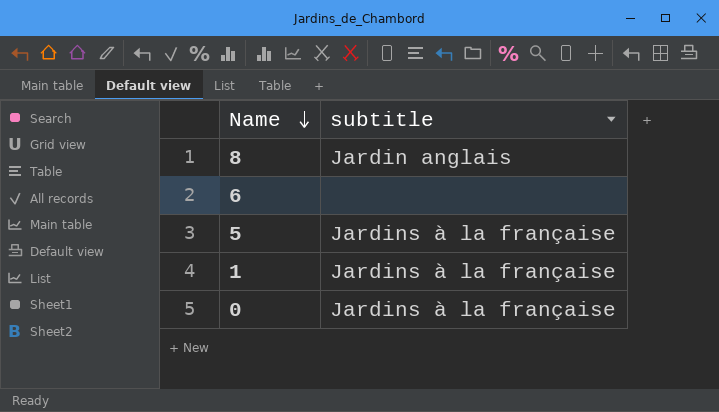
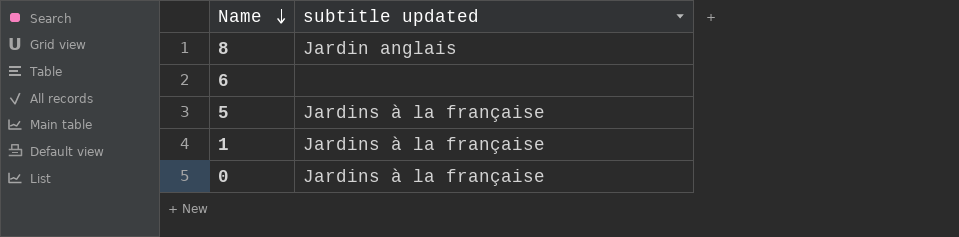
column name: subtitle -> subtitle updated

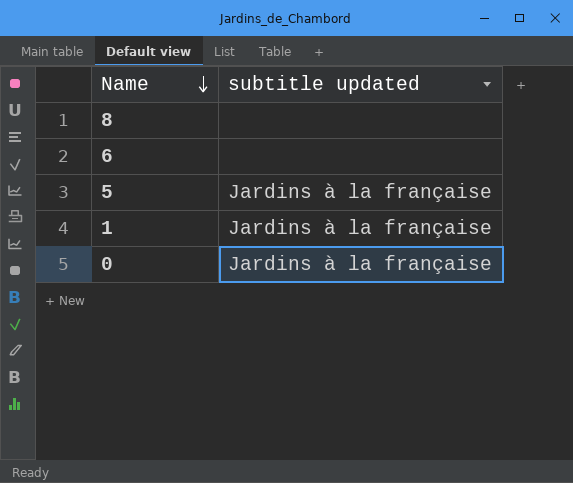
8 | subtitle updated: Jardin anglais -> none

